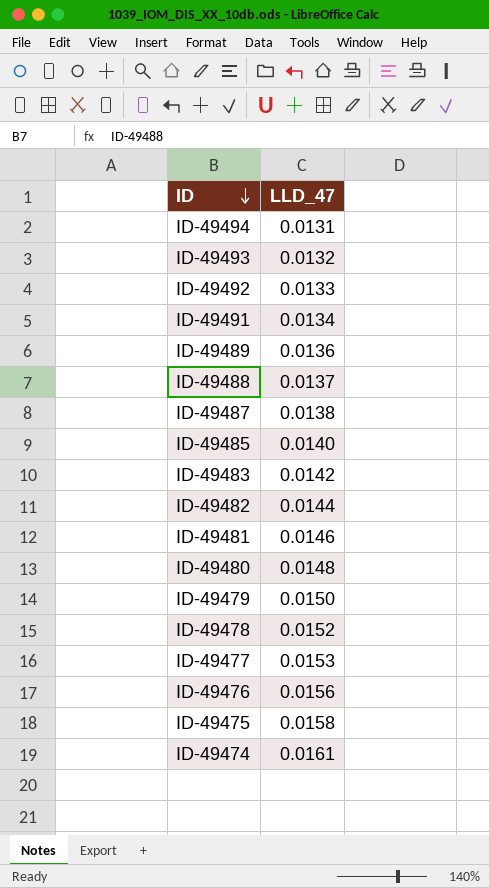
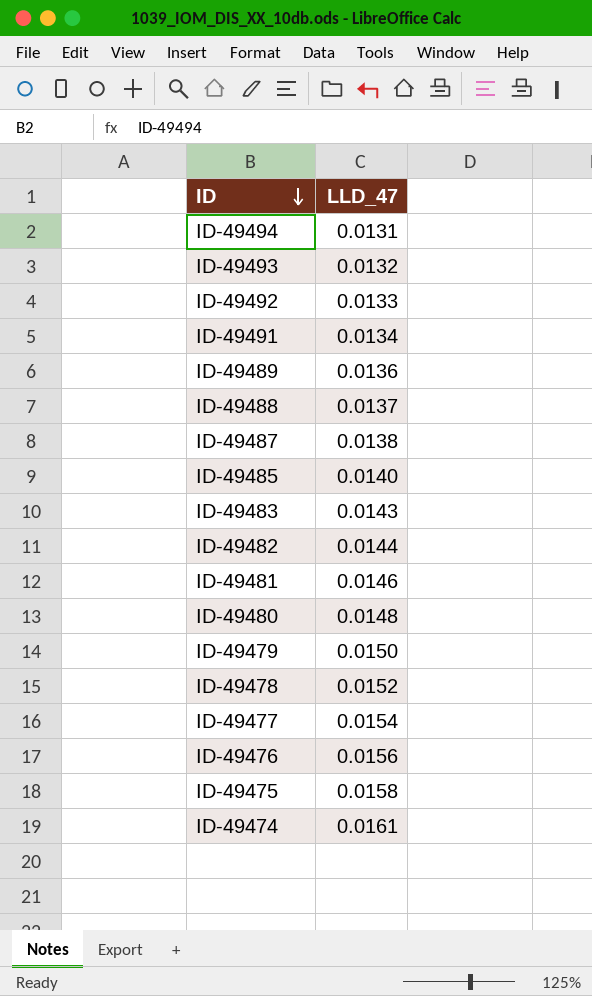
ID-49483 | LLD_47: 0.0142 -> 0.0143
ID-49477 | LLD_47: 0.0153 -> 0.0154

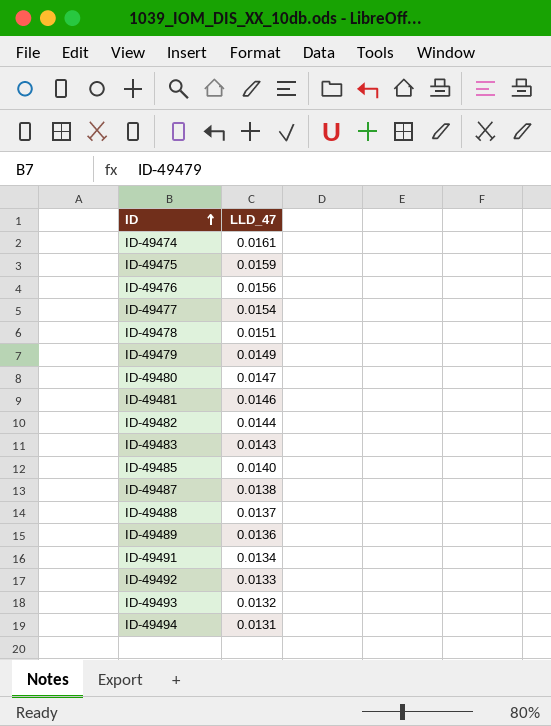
row order: ID descending -> ID ascending
ID-49475 | LLD_47: 0.0158 -> 0.0159
ID-49478 | LLD_47: 0.0152 -> 0.0151
ID-49479 | LLD_47: 0.0150 -> 0.0149
ID-49480 | LLD_47: 0.0148 -> 0.0147

